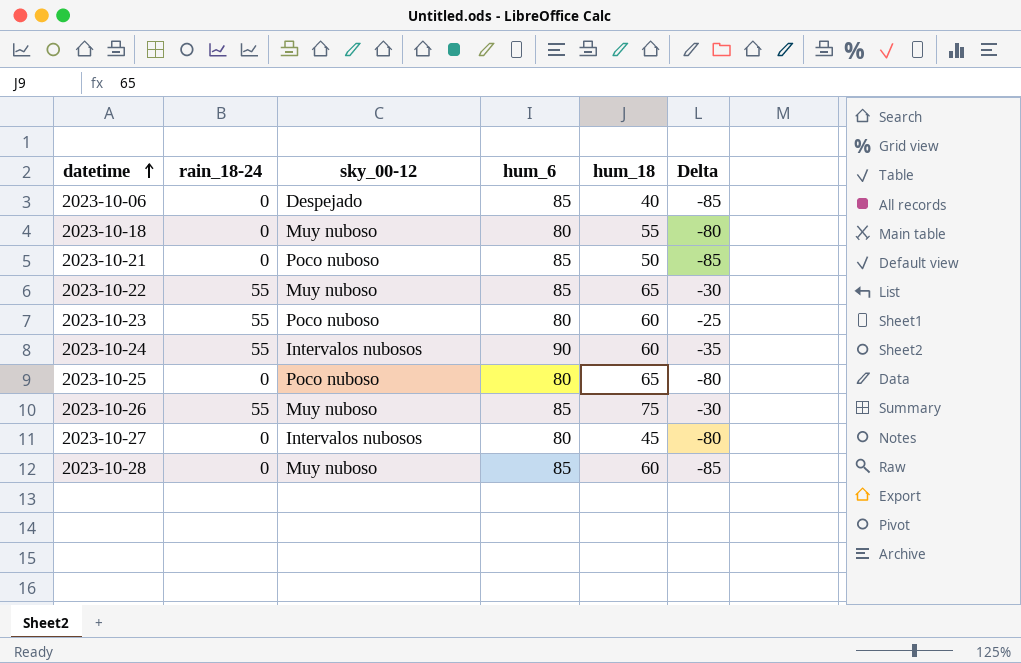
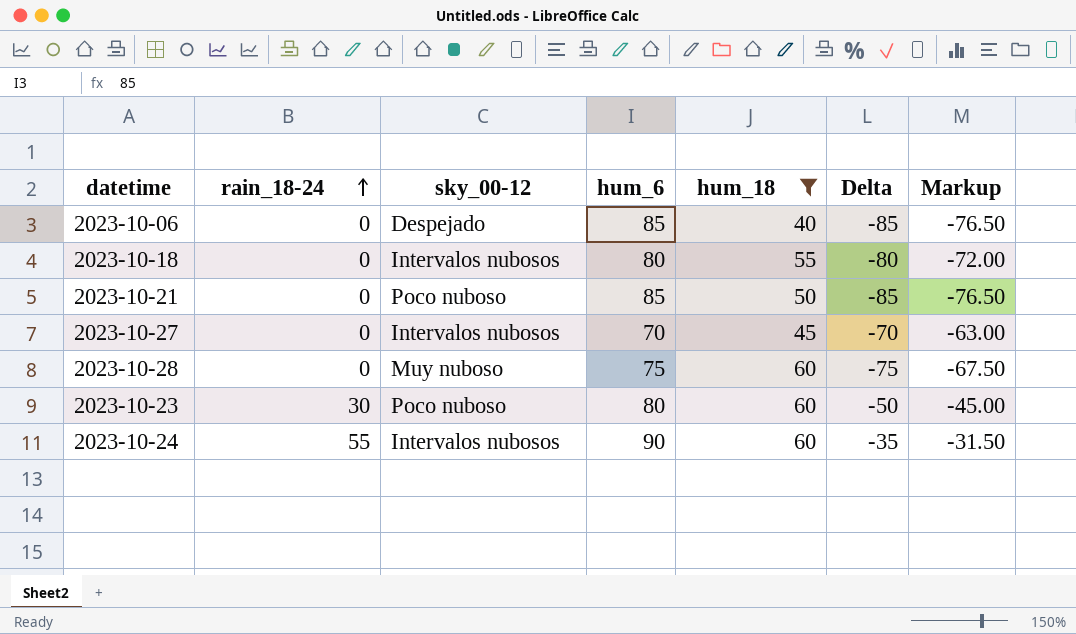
filter: none -> hum_18 <= 60
row order: datetime ascending -> rain_18-24 ascending
column Markup | formula: none -> [Delta] * 0.9
2023-10-18 | sky_00-12: Muy nuboso -> Intervalos nubosos
2023-10-27 | hum_6: 80 -> 70
2023-10-27 | Delta: -80 -> -70
2023-10-28 | hum_6: 85 -> 75
2023-10-28 | Delta: -85 -> -75
2023-10-23 | rain_18-24: 55 -> 30
2023-10-23 | Delta: -25 -> -50

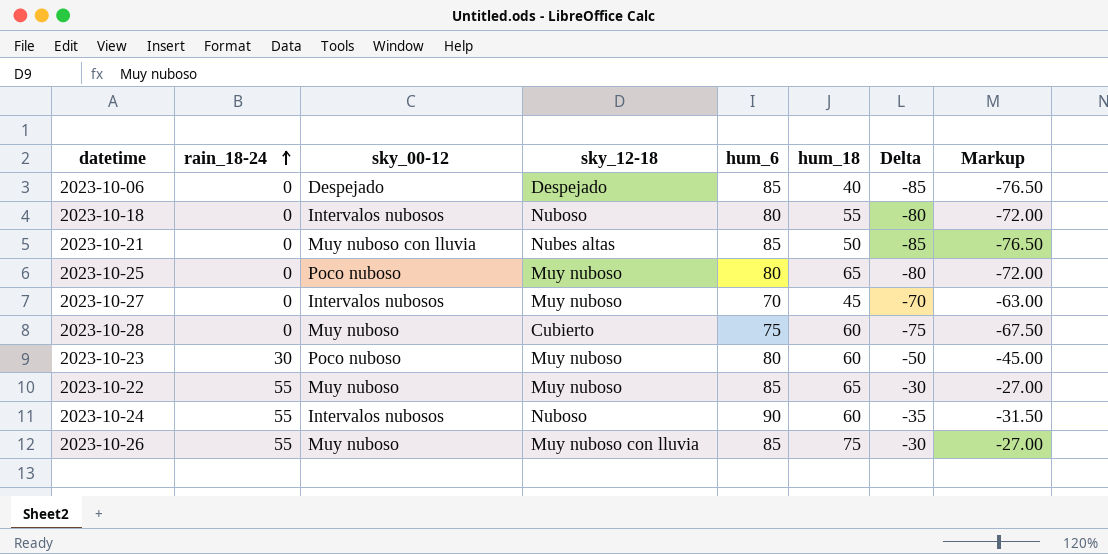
filter: hum_18 <= 60 -> none
column sky_12-18 | position: none -> 4
2023-10-21 | sky_00-12: Poco nuboso -> Muy nuboso con lluvia

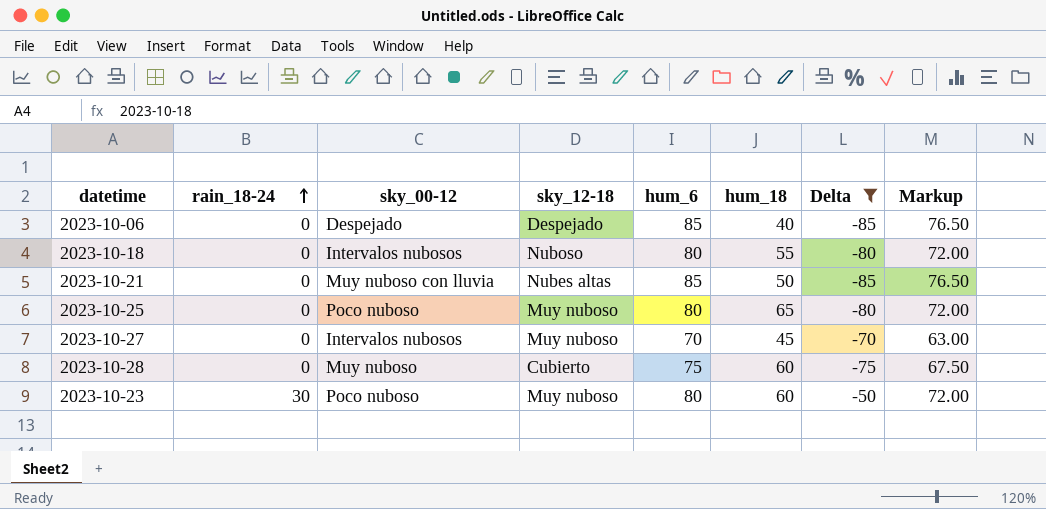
filter: none -> Delta <= -50
column Markup | formula: [Delta] * 0.9 -> [hum_6] * 0.9

